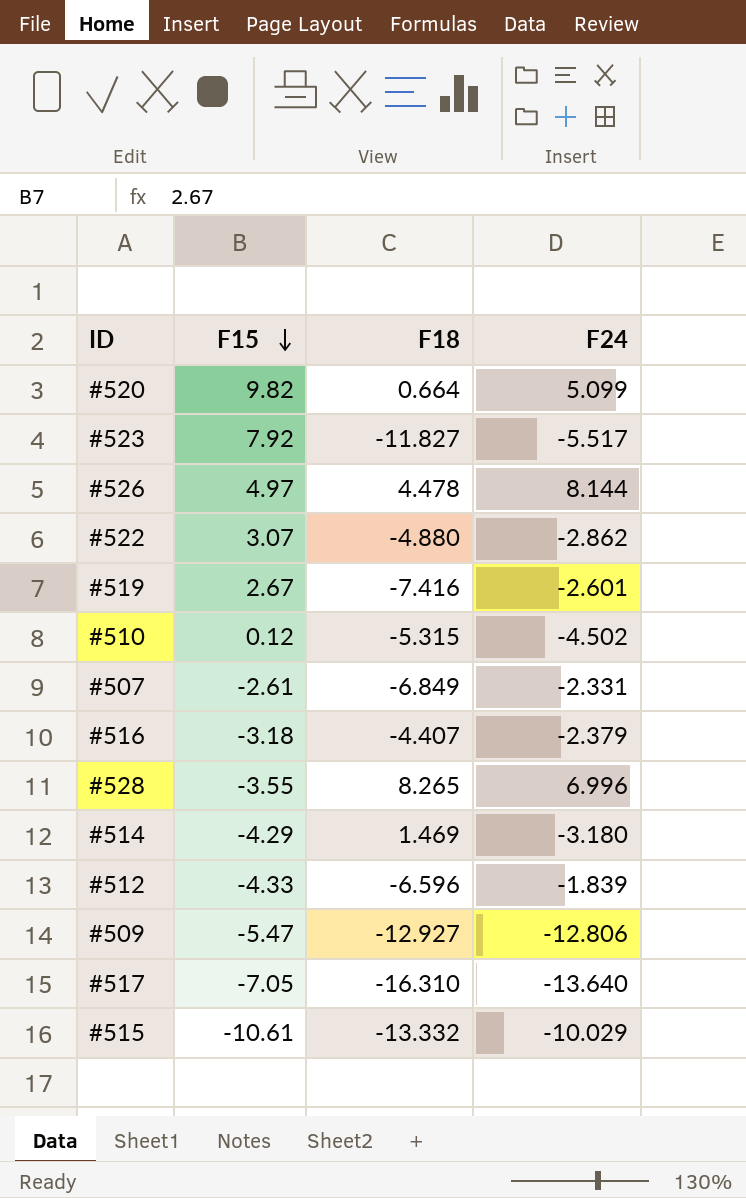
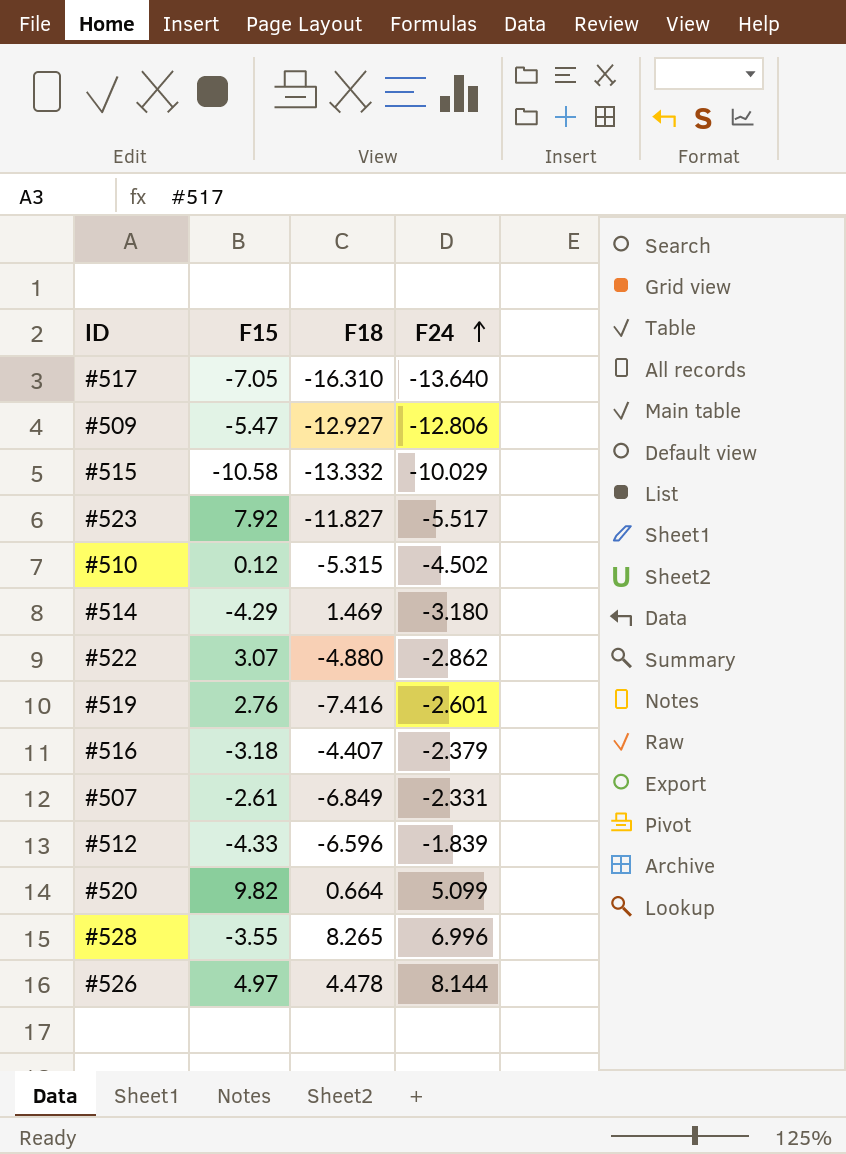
row order: F15 descending -> F24 ascending
#515 | F15: -10.61 -> -10.58
#519 | F15: 2.67 -> 2.76

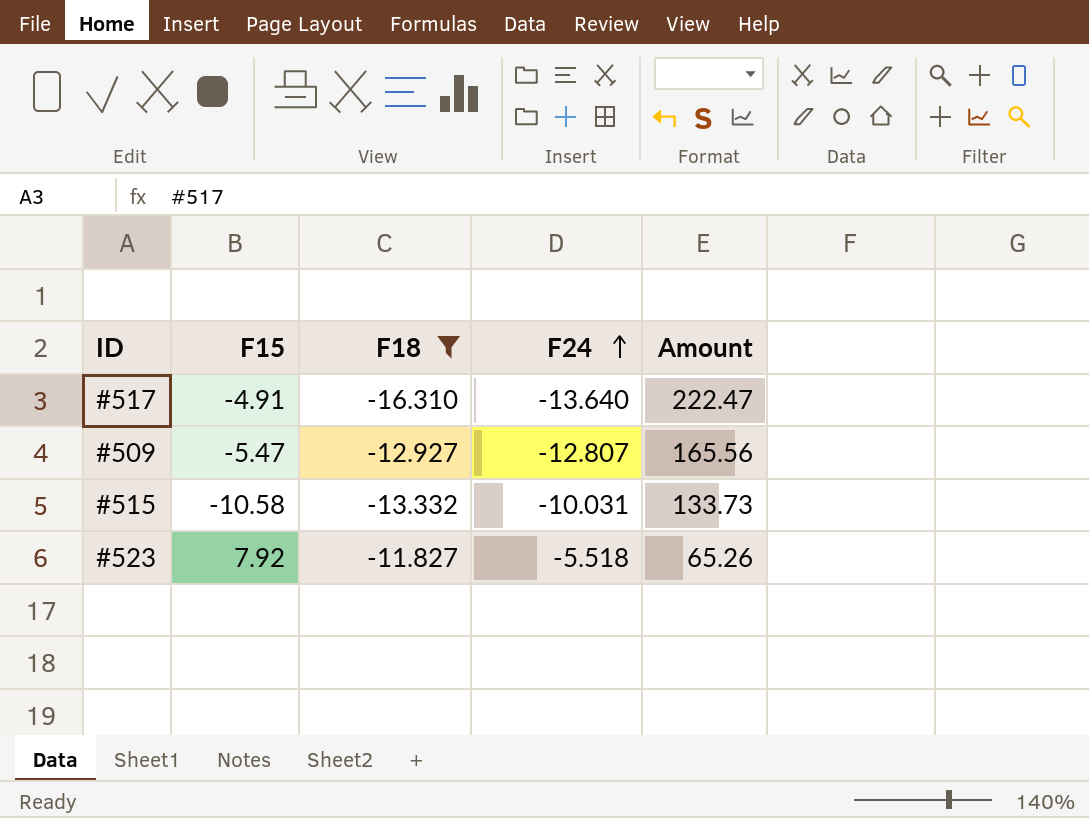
filter: none -> F18 <= -11.827
column Amount | formula: none -> [F18] * [F24]
#517 | F15: -7.05 -> -4.91
#509 | F24: -12.806 -> -12.807
#515 | F24: -10.029 -> -10.031
#523 | F24: -5.517 -> -5.518

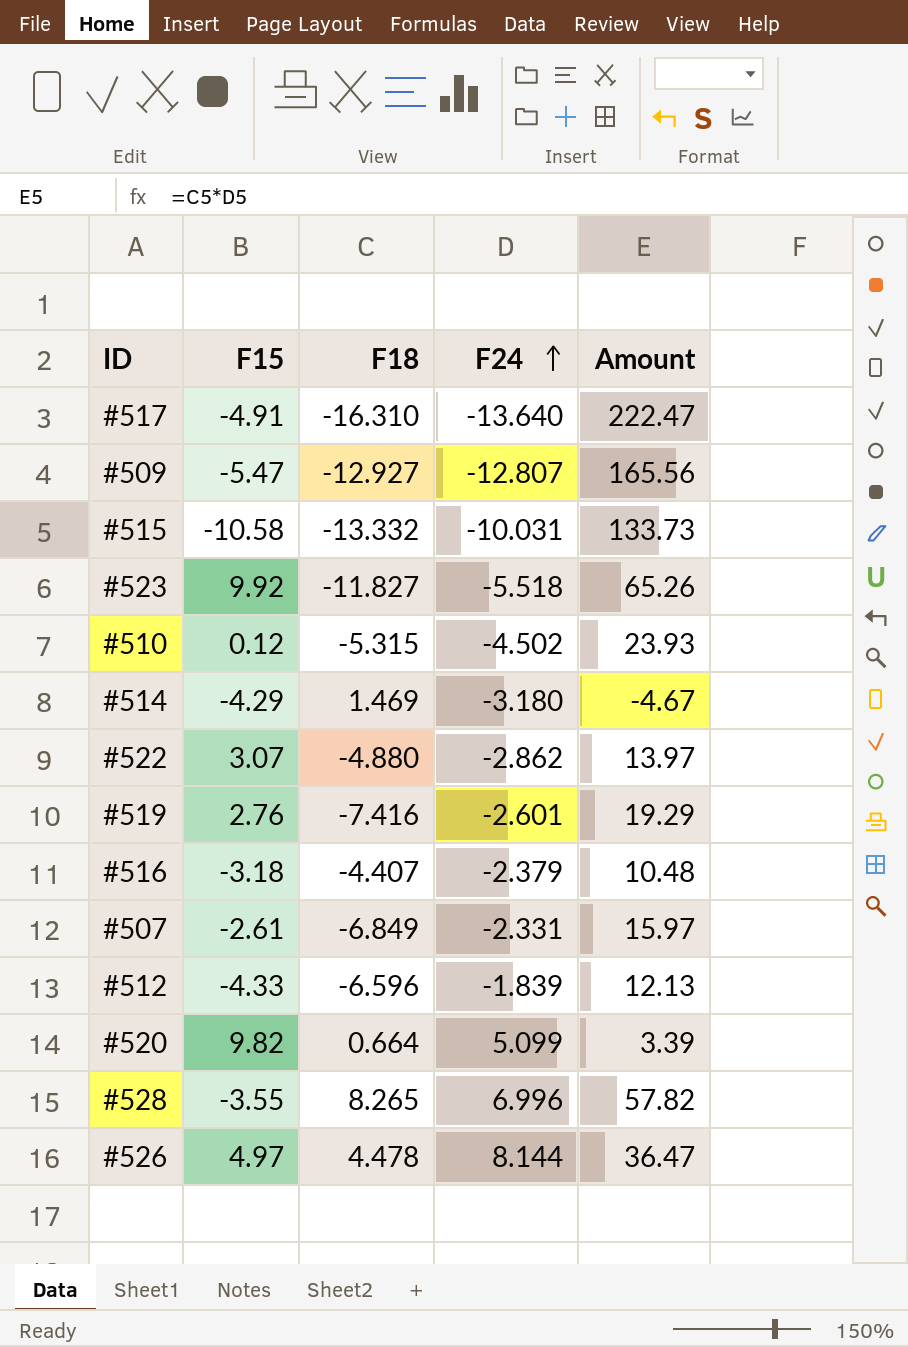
filter: F18 <= -11.827 -> none
#523 | F15: 7.92 -> 9.92

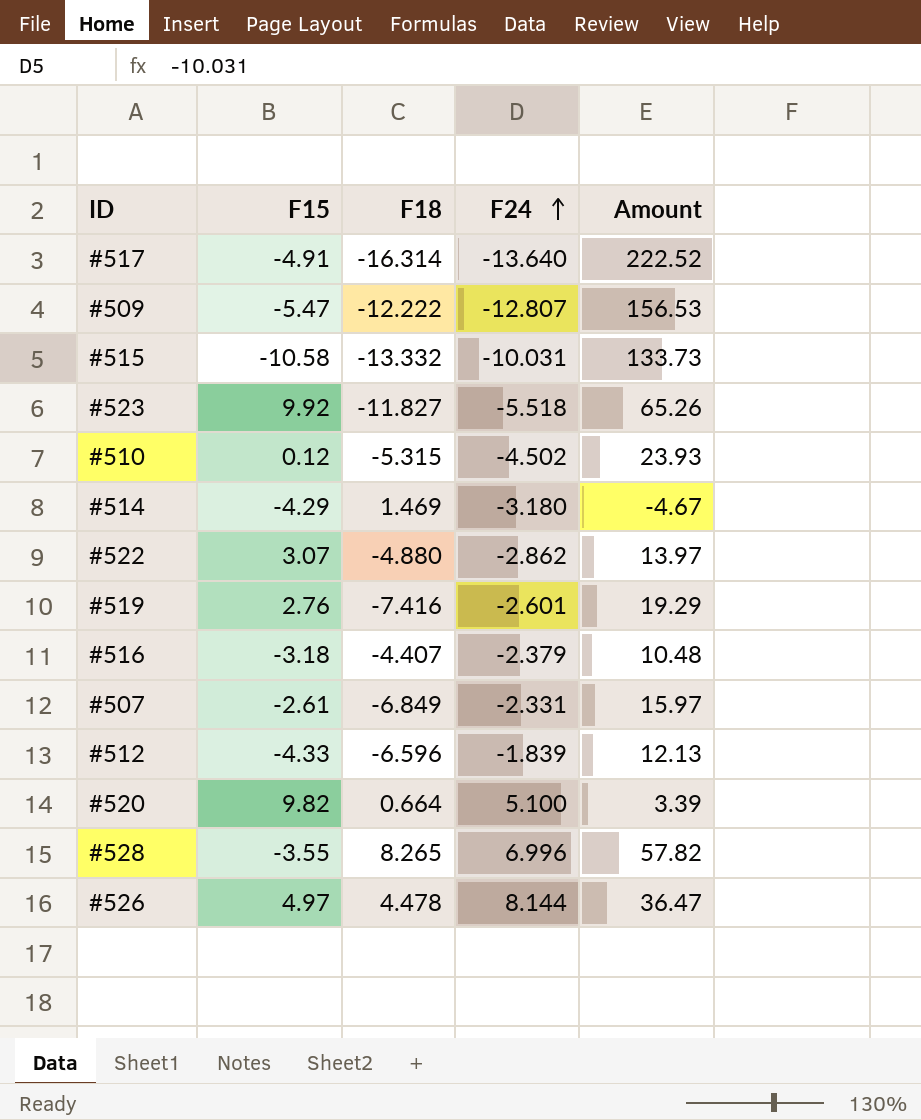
#517 | F18: -16.310 -> -16.314
#517 | Amount: 222.47 -> 222.52
#509 | F18: -12.927 -> -12.222
#509 | Amount: 165.56 -> 156.53
#520 | F24: 5.099 -> 5.100

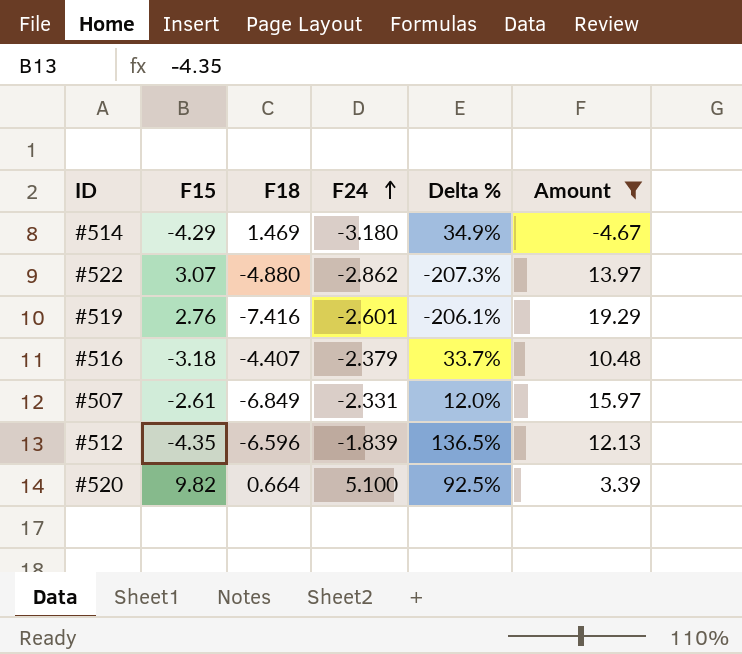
filter: none -> Amount <= 19.29
column Delta % | formula: none -> ([F15] - [F24]) / [F24]
#512 | F15: -4.33 -> -4.35

